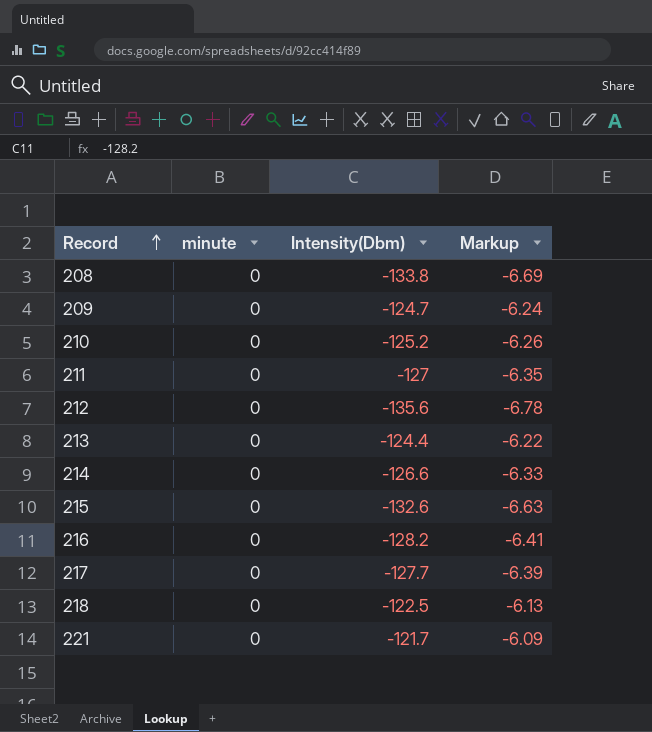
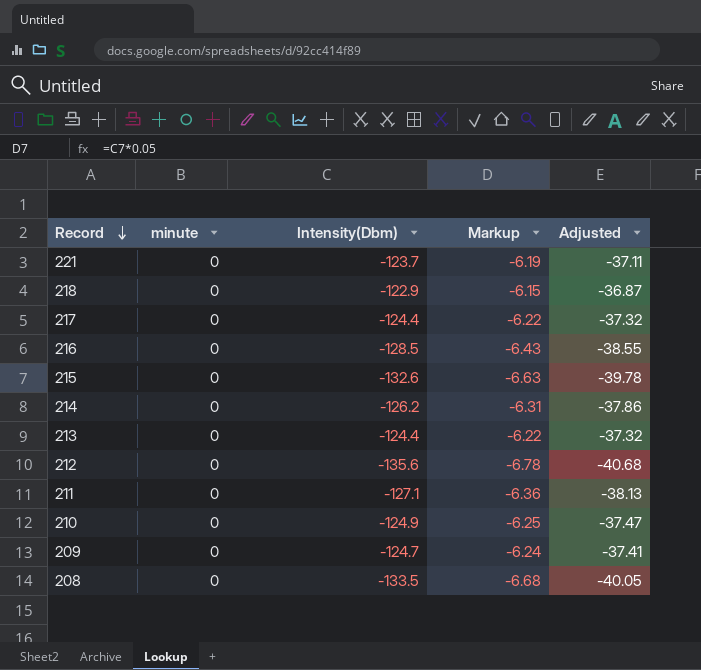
row order: Record ascending -> Record descending
column Adjusted | formula: none -> [Intensity(Dbm)] * 0.3
221 | Intensity(Dbm): -121.7 -> -123.7
221 | Markup: -6.09 -> -6.19
218 | Intensity(Dbm): -122.5 -> -122.9
218 | Markup: -6.13 -> -6.15
217 | Intensity(Dbm): -127.7 -> -124.4
217 | Markup: -6.39 -> -6.22
216 | Intensity(Dbm): -128.2 -> -128.5
216 | Markup: -6.41 -> -6.43
214 | Intensity(Dbm): -126.6 -> -126.2
214 | Markup: -6.33 -> -6.31
211 | Intensity(Dbm): -127 -> -127.1
211 | Markup: -6.35 -> -6.36
210 | Intensity(Dbm): -125.2 -> -124.9
210 | Markup: -6.26 -> -6.25
208 | Intensity(Dbm): -133.8 -> -133.5
208 | Markup: -6.69 -> -6.68

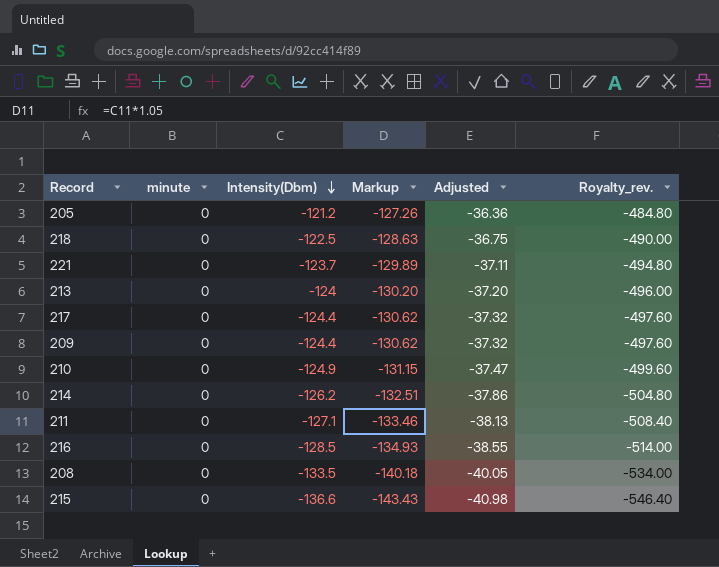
row order: Record descending -> Intensity(Dbm) descending
column Markup | formula: [Intensity(Dbm)] * 0.05 -> [Intensity(Dbm)] * 1.05
column Royalty_rev. | formula: none -> [Intensity(Dbm)] * 4
row 212: 0 | -135.6 | -6.78 | -40.68 -> none
row 205: none -> 0 | -121.2 | -127.26 | -36.36 | -484.80
218 | Intensity(Dbm): -122.9 -> -122.5
218 | Adjusted: -36.87 -> -36.75
213 | Intensity(Dbm): -124.4 -> -124
213 | Adjusted: -37.32 -> -37.20
209 | Intensity(Dbm): -124.7 -> -124.4
209 | Adjusted: -37.41 -> -37.32
215 | Intensity(Dbm): -132.6 -> -136.6
215 | Adjusted: -39.78 -> -40.98

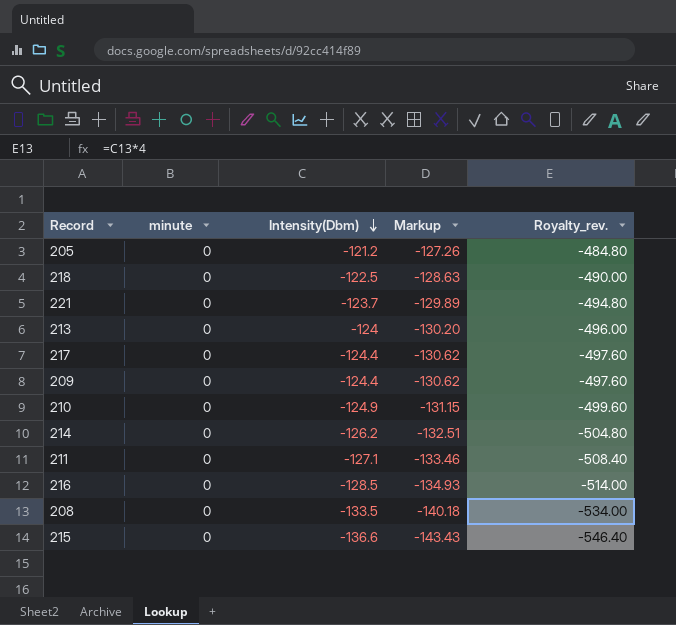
column Adjusted | formula: [Intensity(Dbm)] * 0.3 -> none

